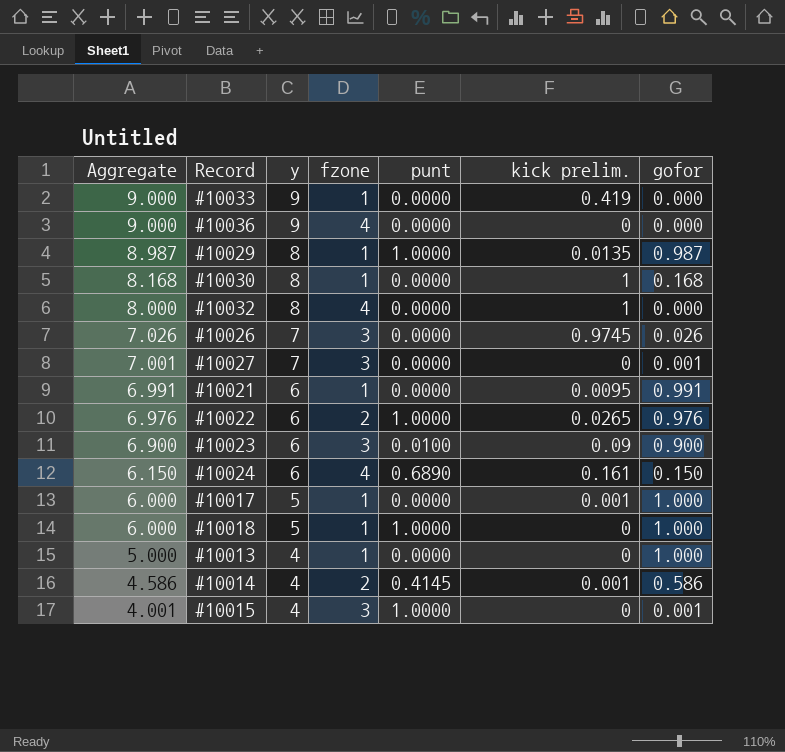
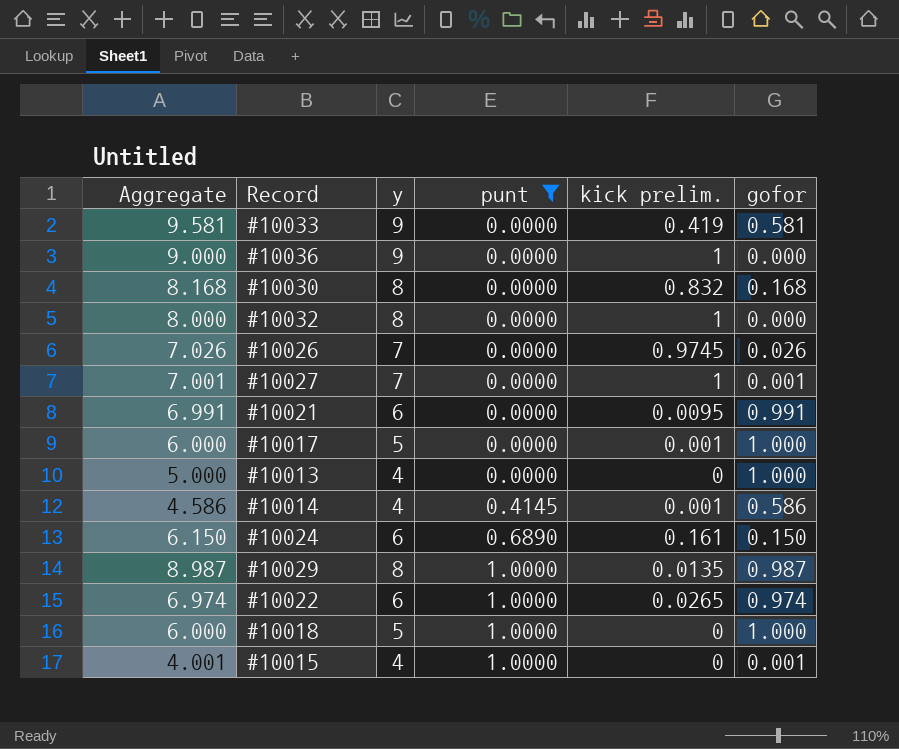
filter: none -> punt != 0.0100
row order: Aggregate descending -> punt ascending
column fzone | position: 4 -> none
#10033 | Aggregate: 9.000 -> 9.581
#10033 | gofor: 0.000 -> 0.581
#10036 | kick prelim.: 0 -> 1
#10030 | kick prelim.: 1 -> 0.832
#10027 | kick prelim.: 0 -> 1
#10022 | Aggregate: 6.976 -> 6.974
#10022 | gofor: 0.976 -> 0.974

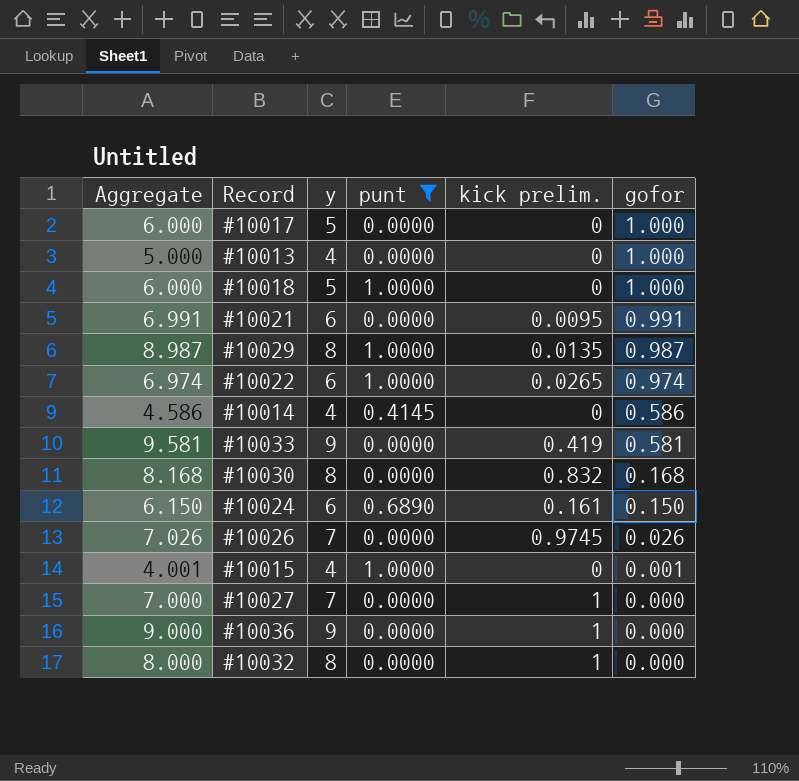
row order: punt ascending -> gofor descending
#10017 | kick prelim.: 0.001 -> 0
#10014 | kick prelim.: 0.001 -> 0
#10027 | Aggregate: 7.001 -> 7.000
#10027 | gofor: 0.001 -> 0.000

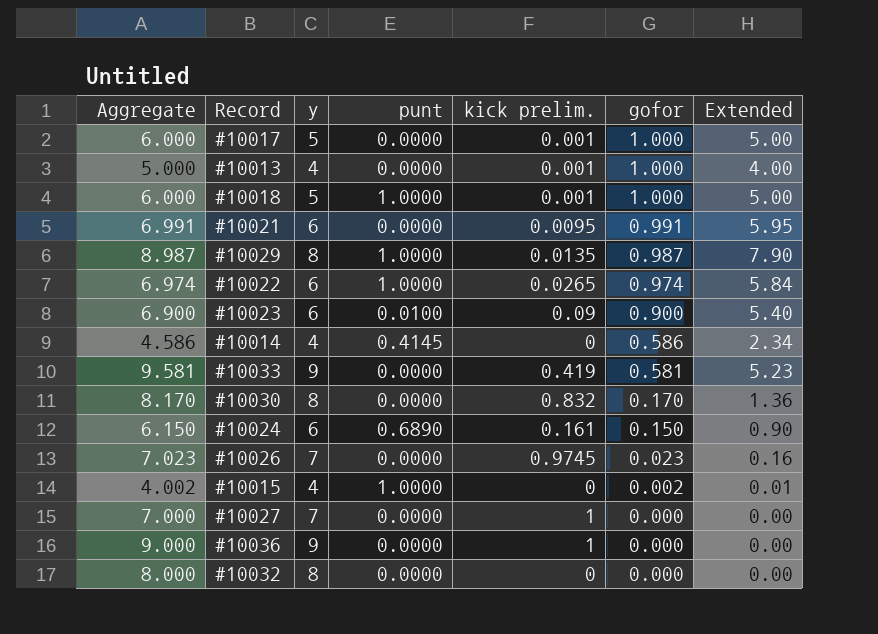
filter: punt != 0.0100 -> none
column Extended | formula: none -> [y] * [gofor]
#10017 | kick prelim.: 0 -> 0.001
#10013 | kick prelim.: 0 -> 0.001
#10018 | kick prelim.: 0 -> 0.001
#10030 | Aggregate: 8.168 -> 8.170
#10030 | gofor: 0.168 -> 0.170
#10026 | Aggregate: 7.026 -> 7.023
#10026 | gofor: 0.026 -> 0.023
#10015 | Aggregate: 4.001 -> 4.002
#10015 | gofor: 0.001 -> 0.002
#10032 | kick prelim.: 1 -> 0

